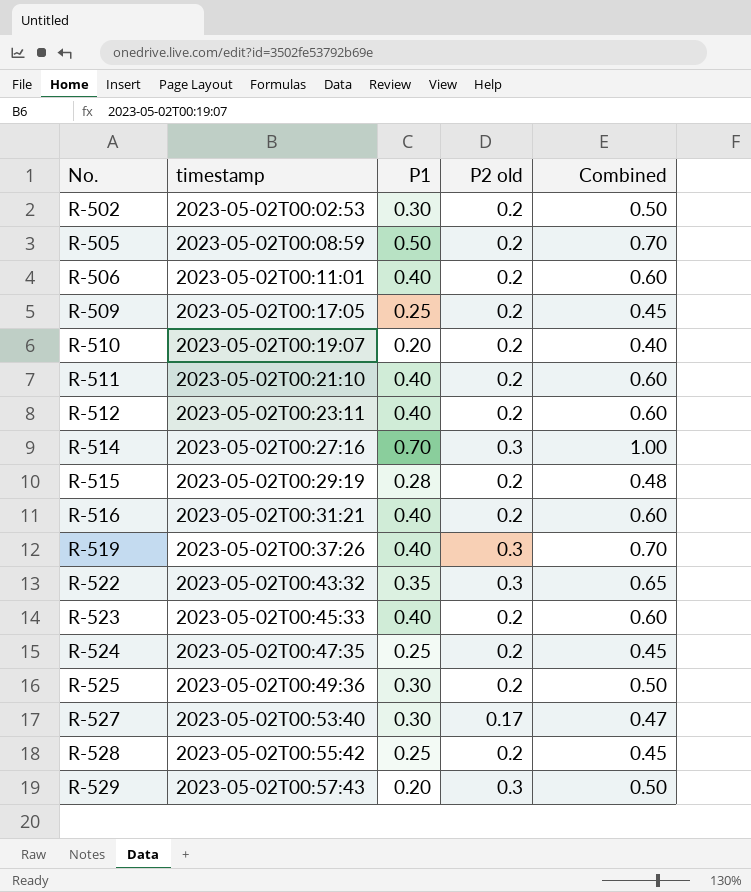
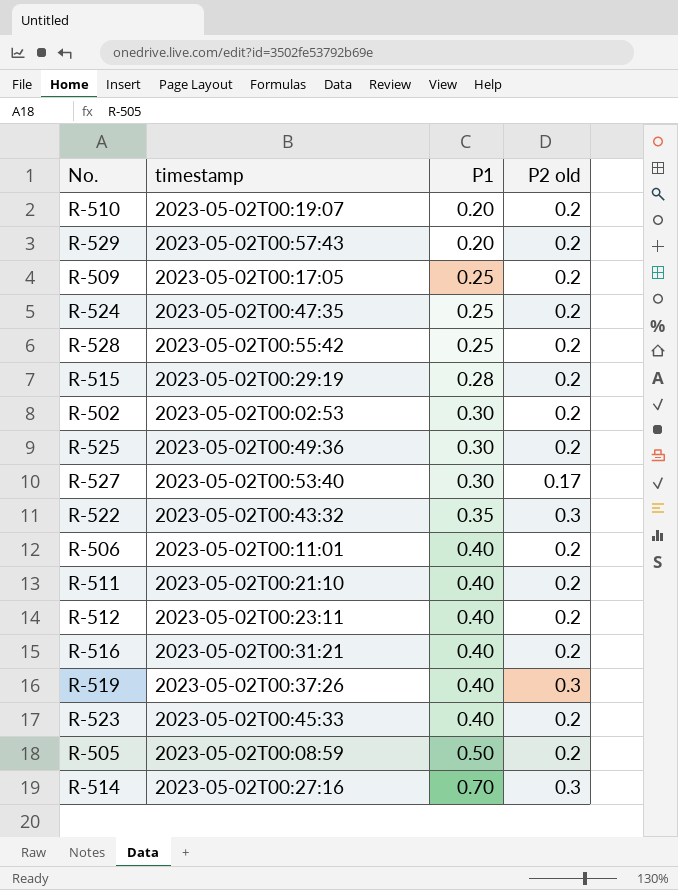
row order: No. ascending -> P1 ascending
column Combined | formula: [P1] + [P2 old] -> none
R-529 | P2 old: 0.3 -> 0.2

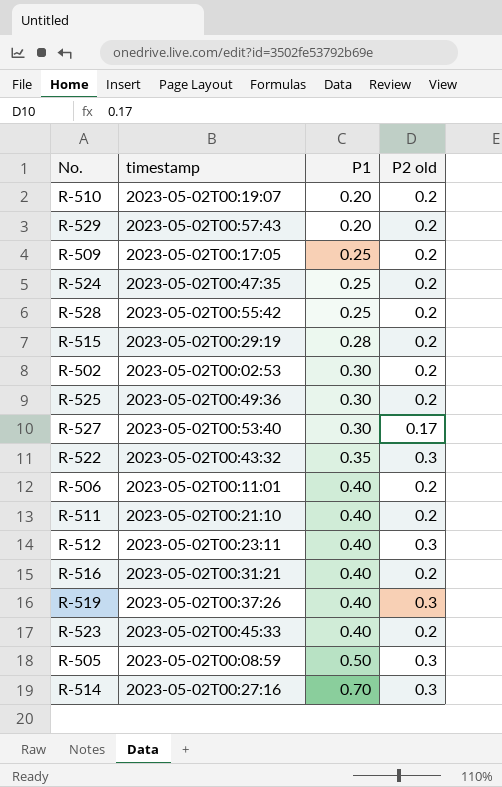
R-512 | P2 old: 0.2 -> 0.3
R-505 | P2 old: 0.2 -> 0.3

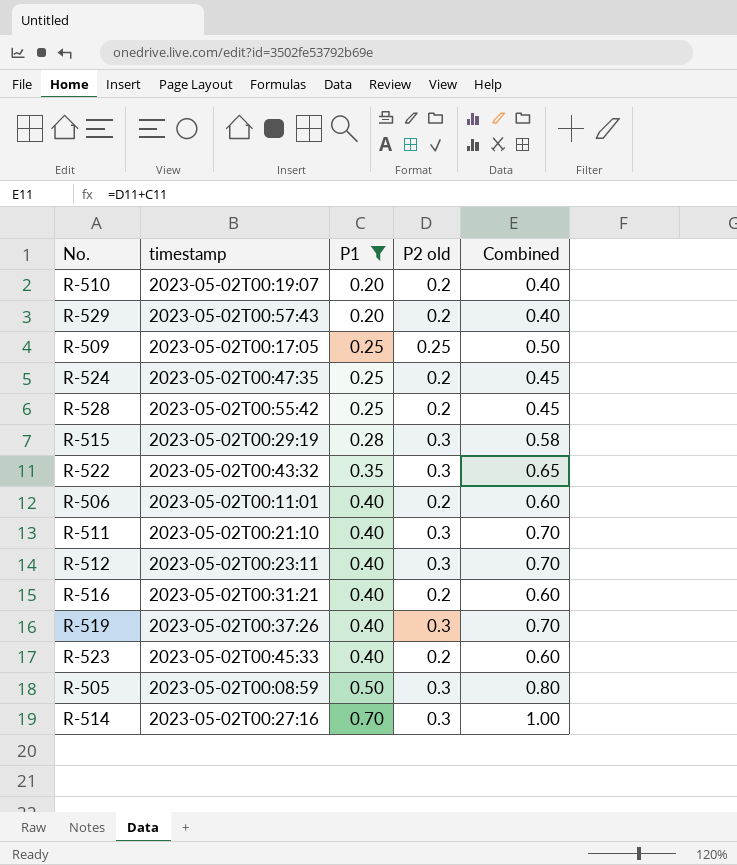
filter: none -> P1 != 0.30
column Combined | formula: none -> [P1] + [P2 old]
R-509 | P2 old: 0.2 -> 0.25
R-515 | P2 old: 0.2 -> 0.3
R-511 | P2 old: 0.2 -> 0.3

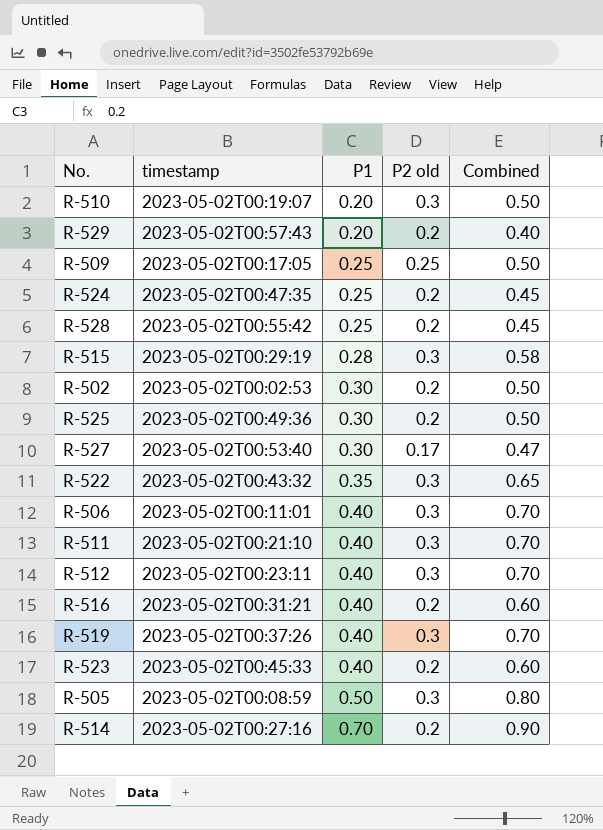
filter: P1 != 0.30 -> none
R-510 | P2 old: 0.2 -> 0.3
R-510 | Combined: 0.40 -> 0.50
R-506 | P2 old: 0.2 -> 0.3
R-506 | Combined: 0.60 -> 0.70
R-514 | P2 old: 0.3 -> 0.2
R-514 | Combined: 1.00 -> 0.90

